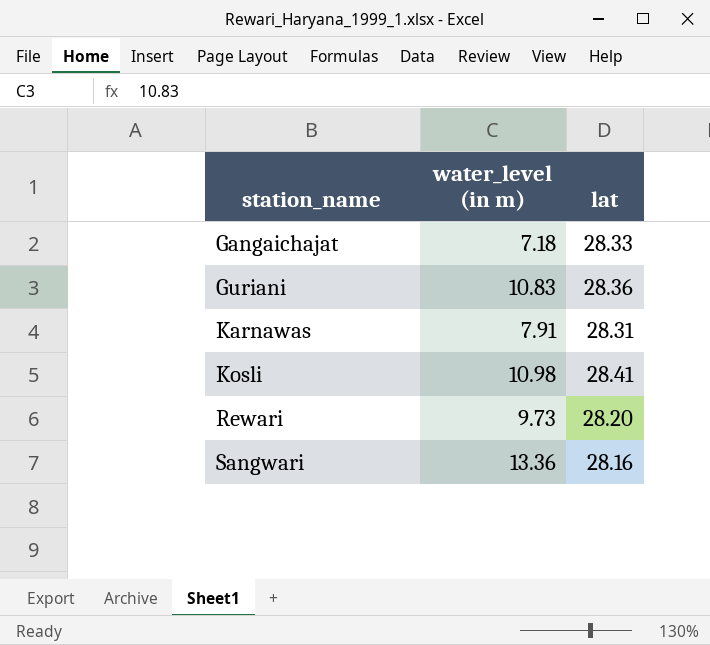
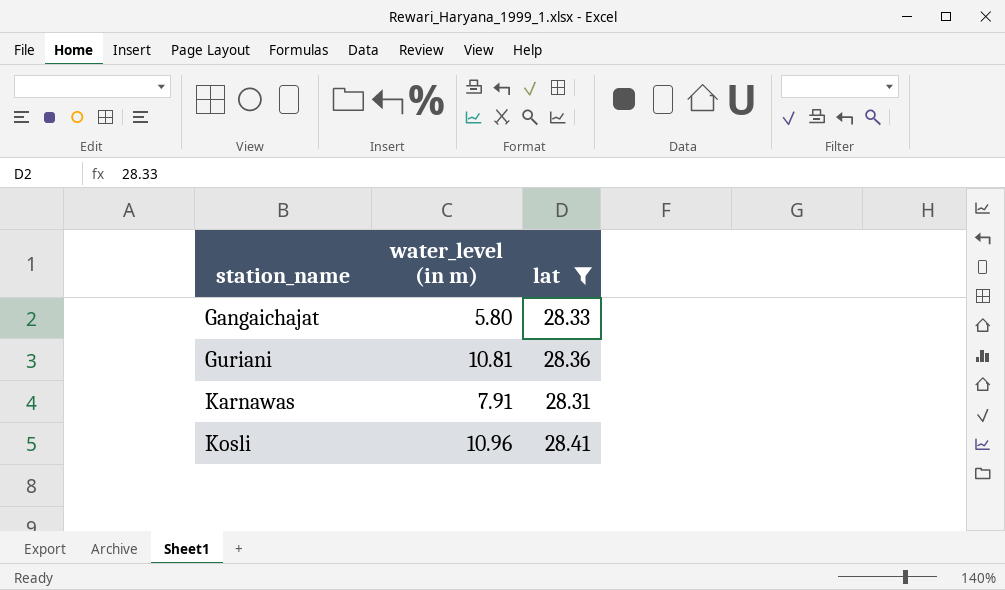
filter: none -> lat >= 28.31
Gangaichajat | water_level (in m): 7.18 -> 5.80
Guriani | water_level (in m): 10.83 -> 10.81
Kosli | water_level (in m): 10.98 -> 10.96

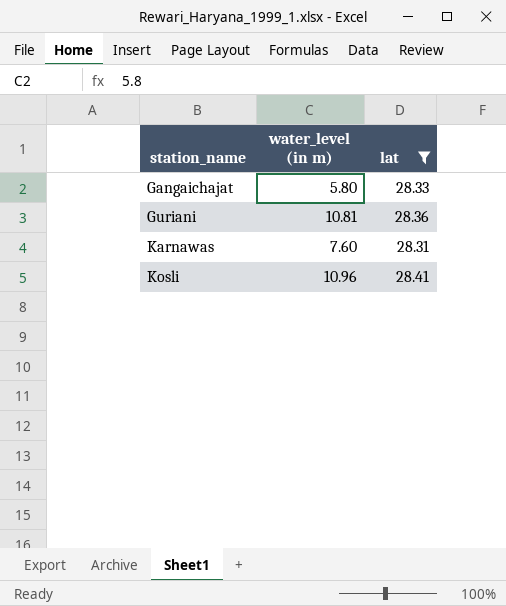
Karnawas | water_level (in m): 7.91 -> 7.60

